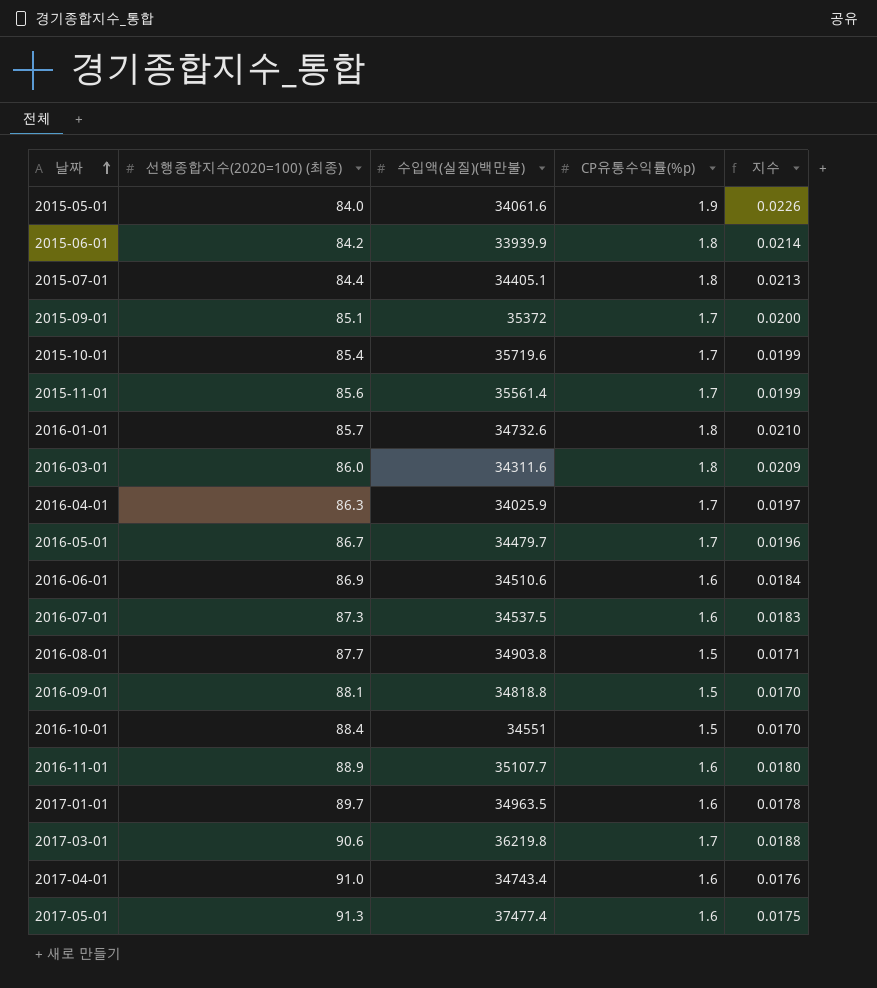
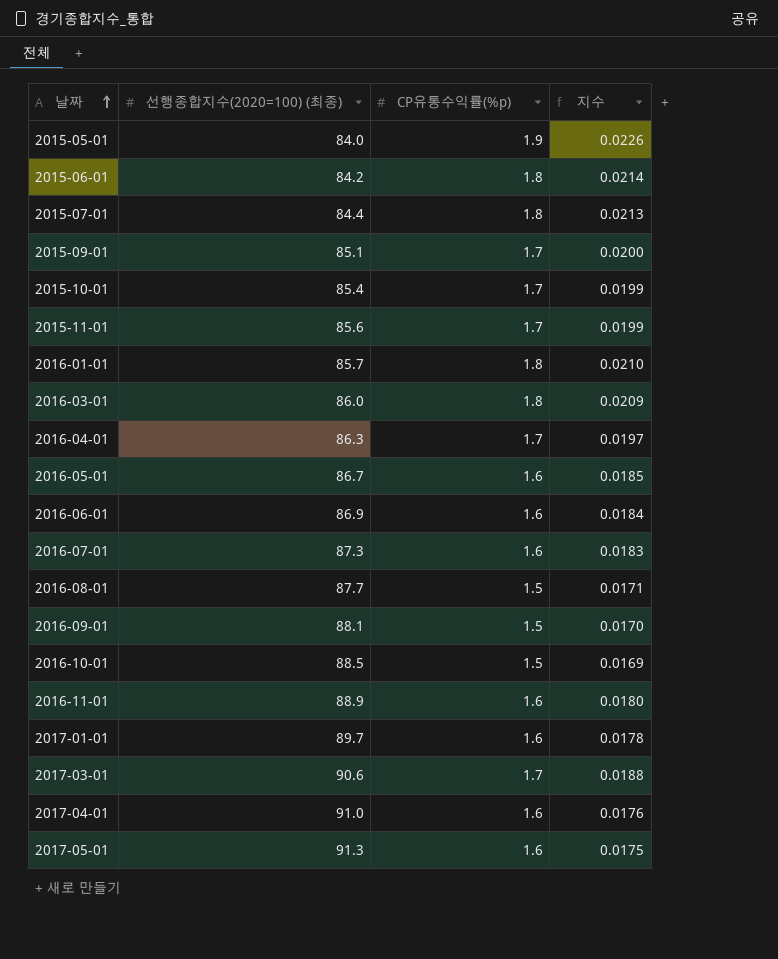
column 수입액(실질)(백만불) | position: 3 -> none
2016-05-01 | CP유통수익률(%p): 1.7 -> 1.6
2016-05-01 | 지수: 0.0196 -> 0.0185
2016-10-01 | 선행종합지수(2020=100) (최종): 88.4 -> 88.5
2016-10-01 | 지수: 0.0170 -> 0.0169

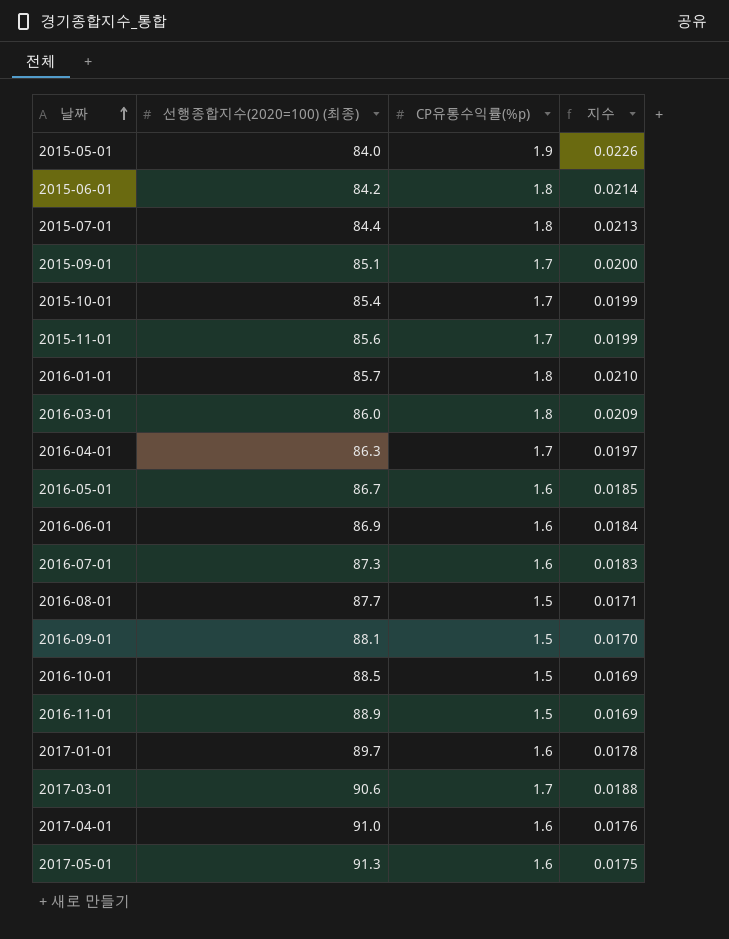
2016-11-01 | CP유통수익률(%p): 1.6 -> 1.5
2016-11-01 | 지수: 0.0180 -> 0.0169

